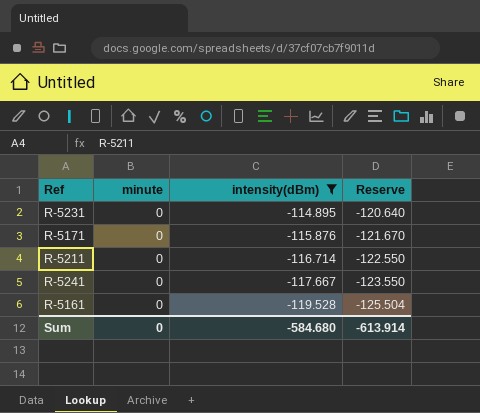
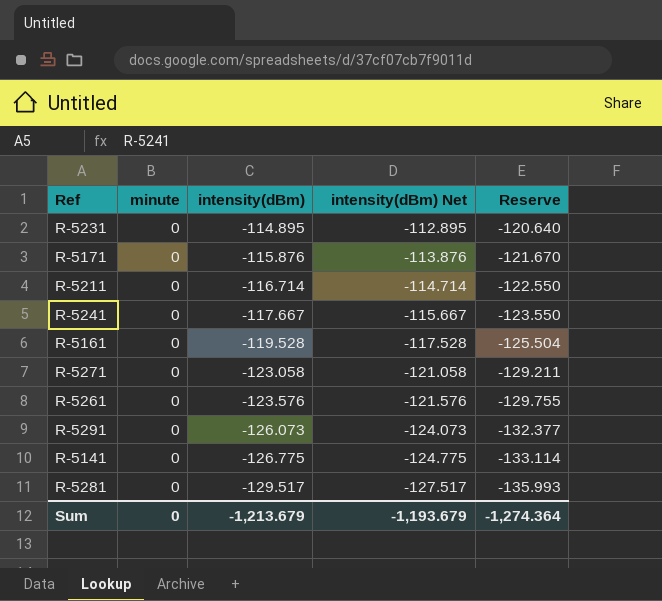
filter: intensity(dBm) >= -119.528 -> none
column intensity(dBm) Net | formula: none -> [intensity(dBm)] + 2
Sum | intensity(dBm): -584.680 -> -1,213.679
Sum | Reserve: -613.914 -> -1,274.364

